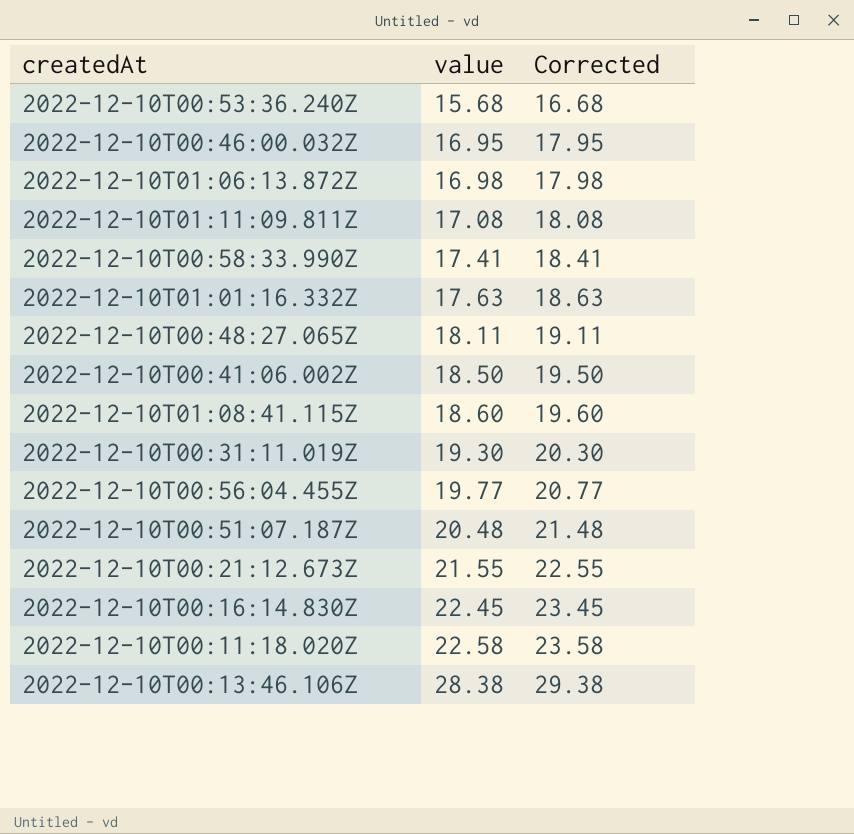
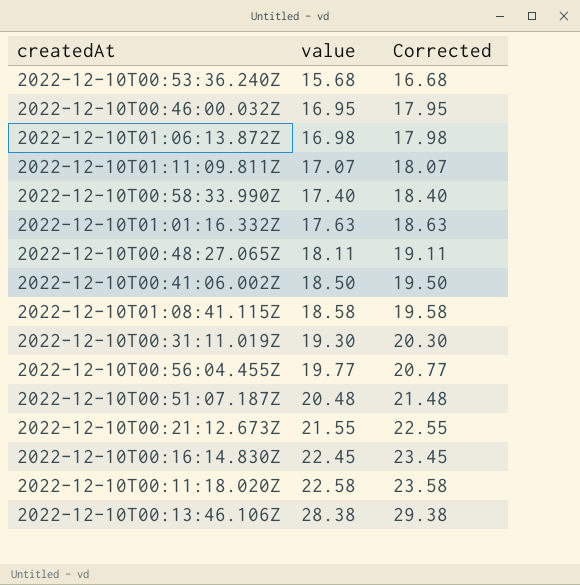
2022-12-10T01:11:09.811Z | value: 17.08 -> 17.07
2022-12-10T01:11:09.811Z | Corrected: 18.08 -> 18.07
2022-12-10T00:58:33.990Z | value: 17.41 -> 17.40
2022-12-10T00:58:33.990Z | Corrected: 18.41 -> 18.40
2022-12-10T01:08:41.115Z | value: 18.60 -> 18.58
2022-12-10T01:08:41.115Z | Corrected: 19.60 -> 19.58

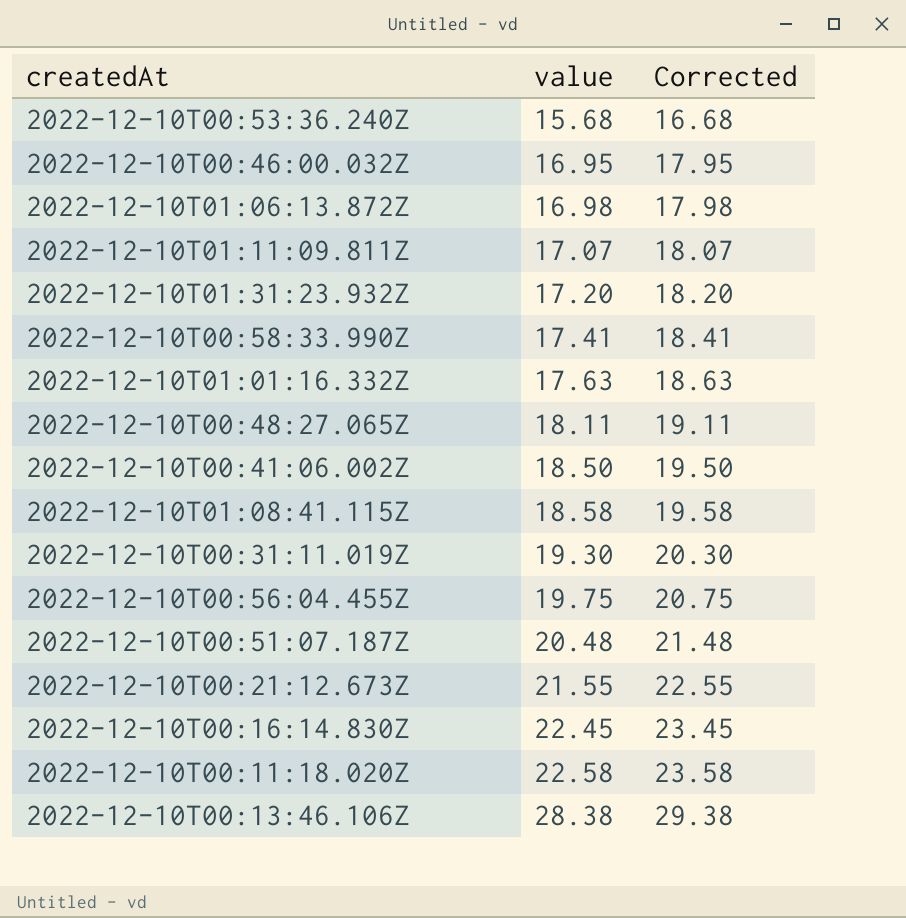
row 2022-12-10T01:31:23.932Z: none -> 17.20 | 18.20
2022-12-10T00:58:33.990Z | value: 17.40 -> 17.41
2022-12-10T00:58:33.990Z | Corrected: 18.40 -> 18.41
2022-12-10T00:56:04.455Z | value: 19.77 -> 19.75
2022-12-10T00:56:04.455Z | Corrected: 20.77 -> 20.75

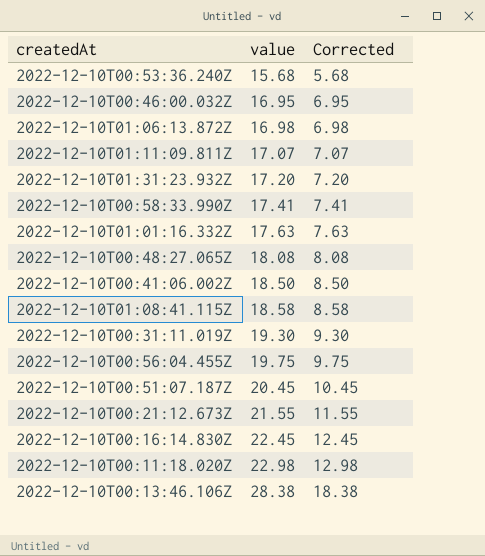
column Corrected | formula: [value] + 1 -> [value] - 10
2022-12-10T00:48:27.065Z | value: 18.11 -> 18.08
2022-12-10T00:51:07.187Z | value: 20.48 -> 20.45
2022-12-10T00:11:18.020Z | value: 22.58 -> 22.98

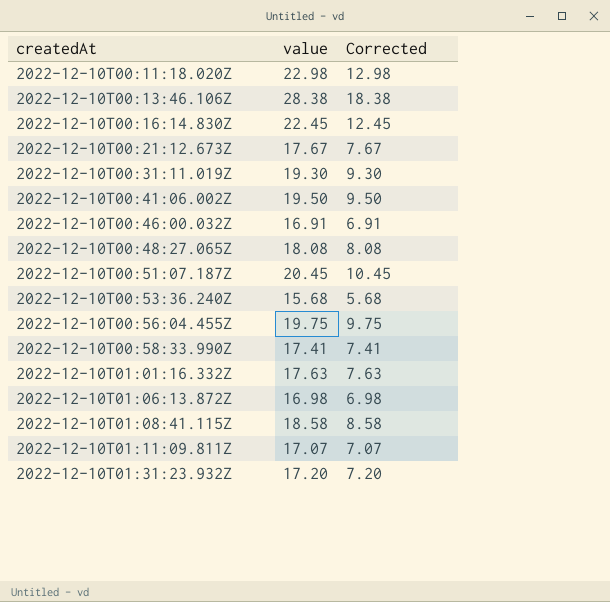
row order: value ascending -> createdAt ascending
2022-12-10T00:21:12.673Z | value: 21.55 -> 17.67
2022-12-10T00:21:12.673Z | Corrected: 11.55 -> 7.67
2022-12-10T00:41:06.002Z | value: 18.50 -> 19.50
2022-12-10T00:41:06.002Z | Corrected: 8.50 -> 9.50
2022-12-10T00:46:00.032Z | value: 16.95 -> 16.91
2022-12-10T00:46:00.032Z | Corrected: 6.95 -> 6.91

